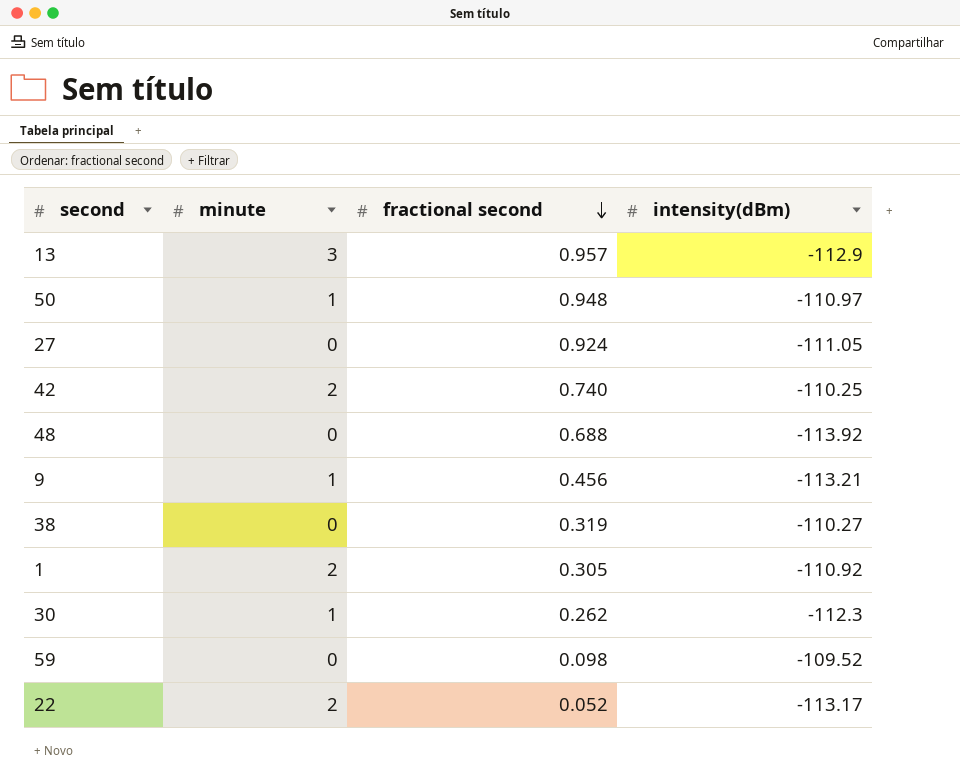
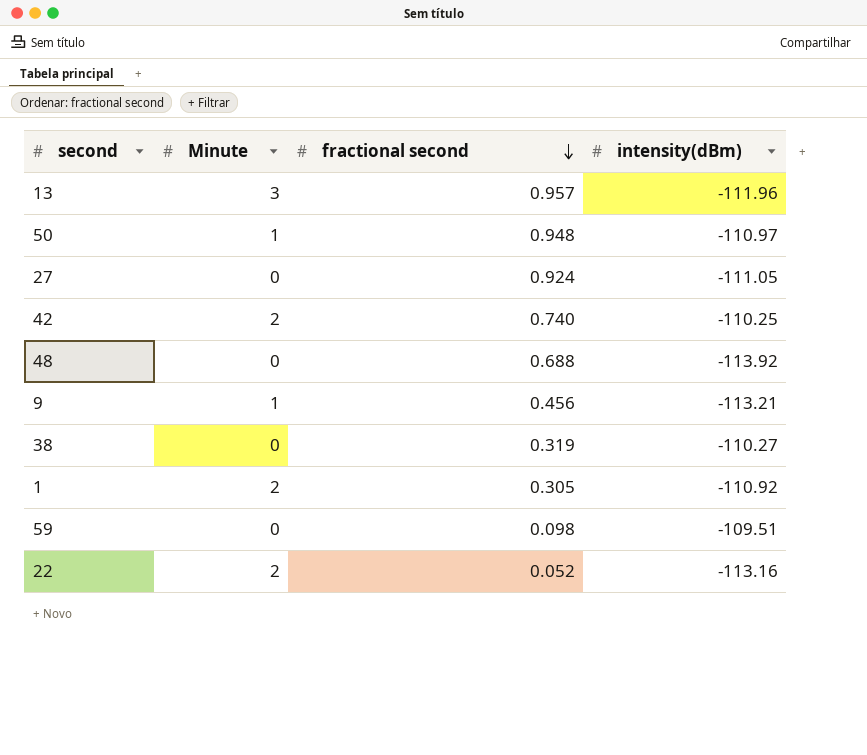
column name: minute -> Minute
row 30: 1 | 0.262 | -112.3 -> none
13 | intensity(dBm): -112.9 -> -111.96
59 | intensity(dBm): -109.52 -> -109.51
22 | intensity(dBm): -113.17 -> -113.16

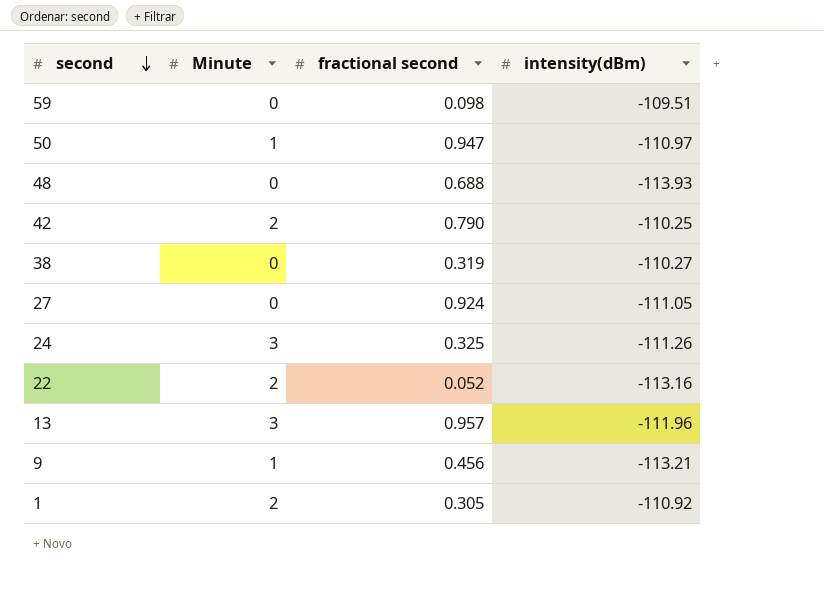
row order: fractional second descending -> second descending
50 | fractional second: 0.948 -> 0.947
48 | intensity(dBm): -113.92 -> -113.93
42 | fractional second: 0.740 -> 0.790
row 24: none -> 3 | 0.325 | -111.26

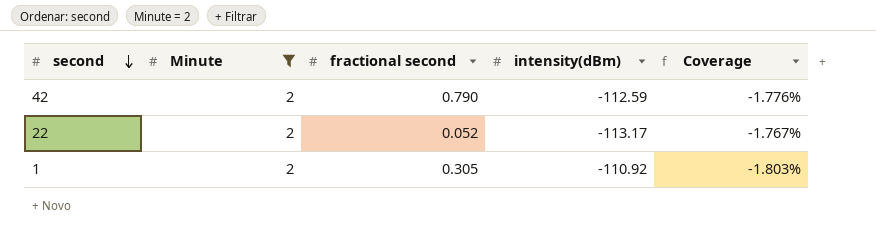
filter: none -> Minute = 2
column Coverage | formula: none -> [Minute] / [intensity(dBm)]
42 | intensity(dBm): -110.25 -> -112.59
22 | intensity(dBm): -113.16 -> -113.17

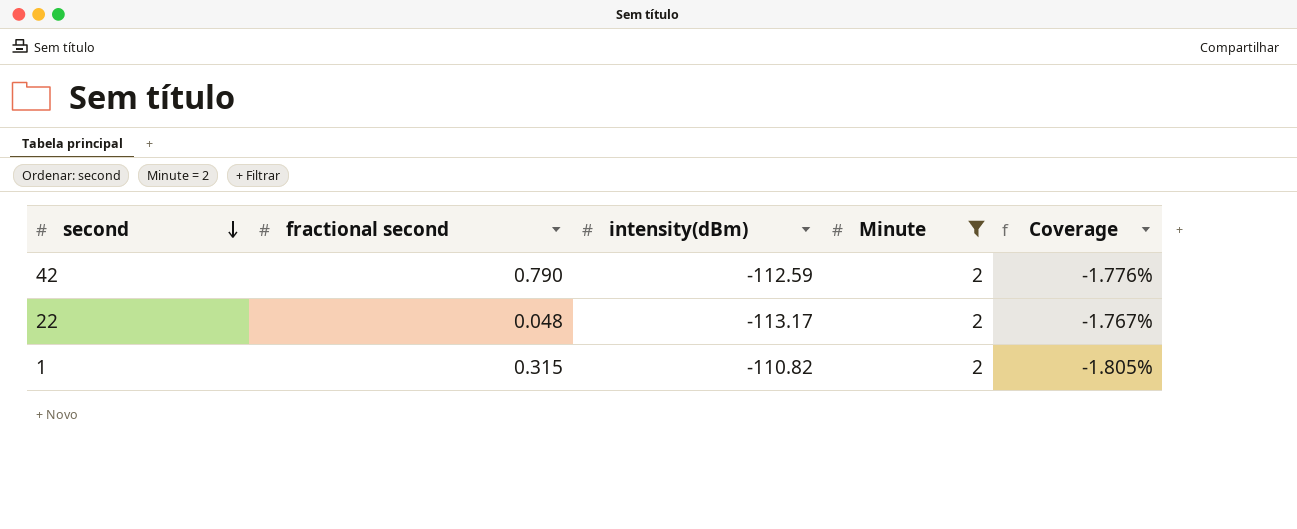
column Minute | position: 2 -> 4
22 | fractional second: 0.052 -> 0.048
1 | fractional second: 0.305 -> 0.315
1 | intensity(dBm): -110.92 -> -110.82
1 | Coverage: -1.803% -> -1.805%

